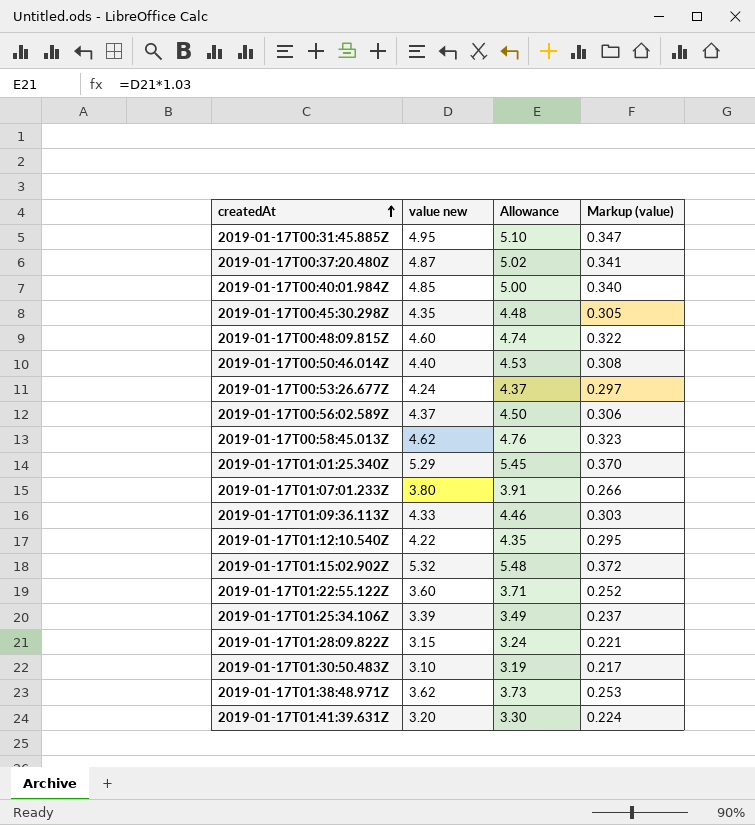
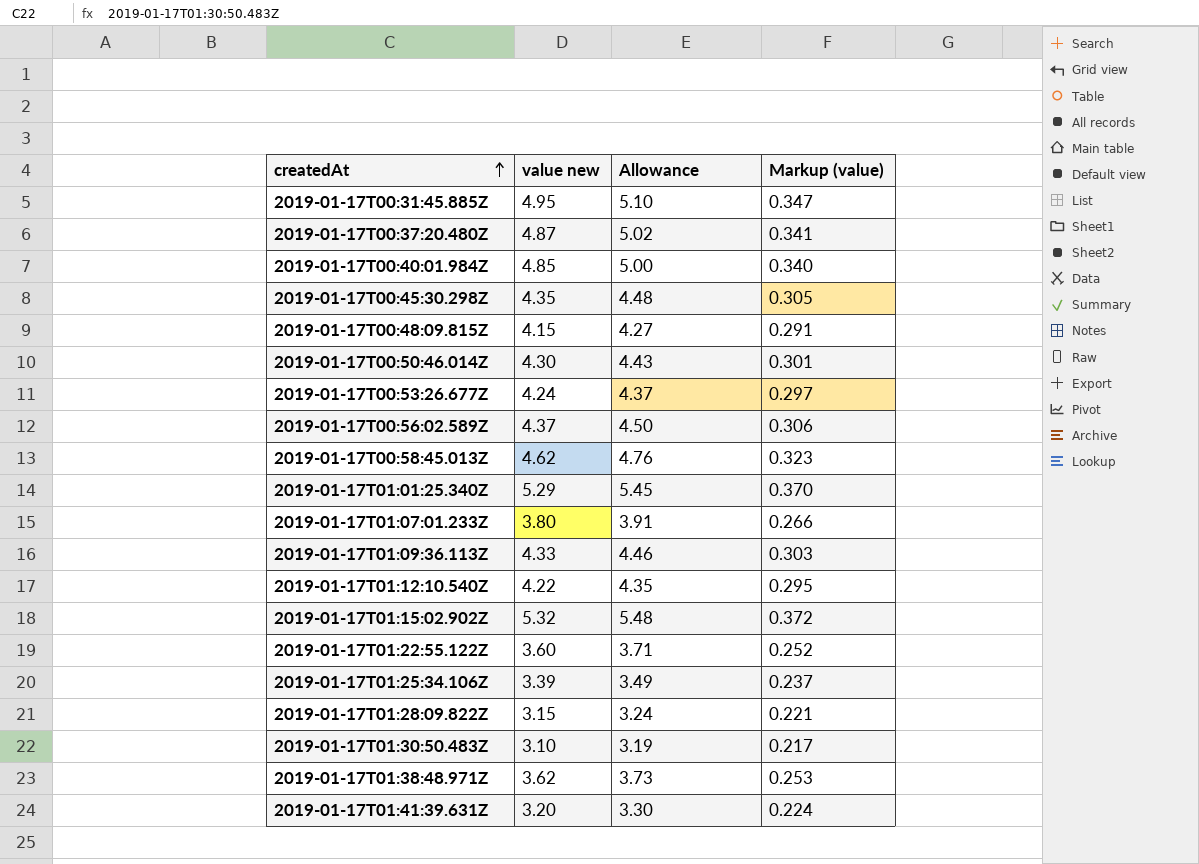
2019-01-17T00:48:09.815Z | value new: 4.60 -> 4.15
2019-01-17T00:48:09.815Z | Allowance: 4.74 -> 4.27
2019-01-17T00:48:09.815Z | Markup (value): 0.322 -> 0.291
2019-01-17T00:50:46.014Z | value new: 4.40 -> 4.30
2019-01-17T00:50:46.014Z | Allowance: 4.53 -> 4.43
2019-01-17T00:50:46.014Z | Markup (value): 0.308 -> 0.301

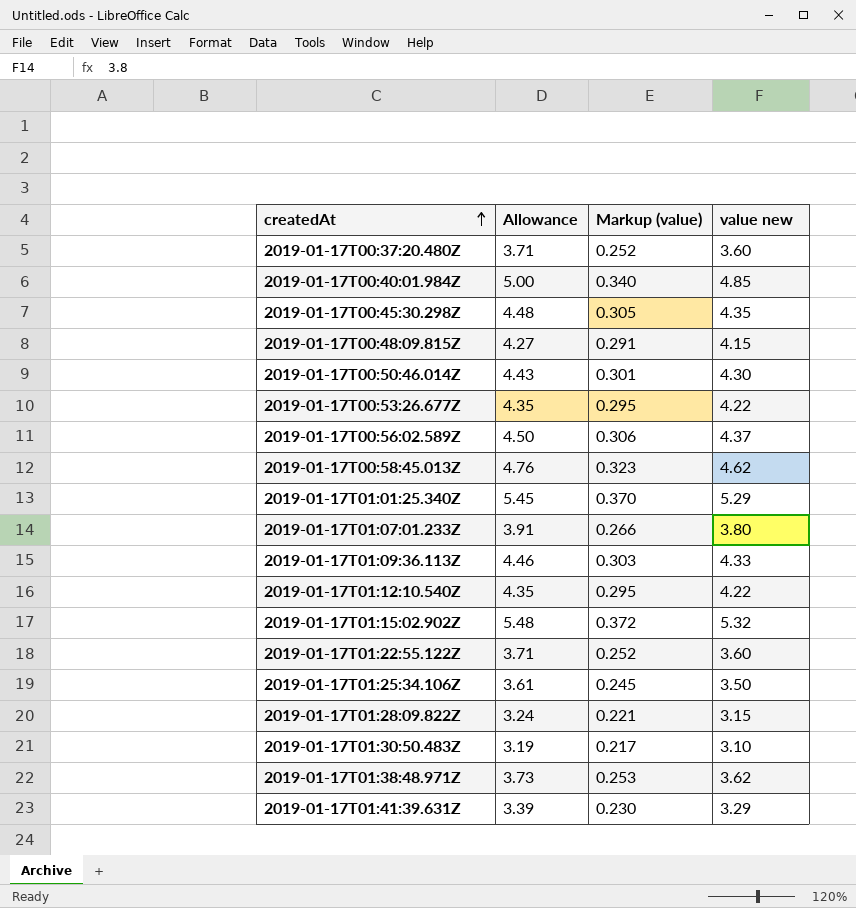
column value new | position: 2 -> 4
row 2019-01-17T00:31:45.885Z: 4.95 | 5.10 | 0.347 -> none
2019-01-17T00:37:20.480Z | Allowance: 5.02 -> 3.71
2019-01-17T00:37:20.480Z | Markup (value): 0.341 -> 0.252
2019-01-17T00:37:20.480Z | value new: 4.87 -> 3.60
2019-01-17T00:53:26.677Z | Allowance: 4.37 -> 4.35
2019-01-17T00:53:26.677Z | Markup (value): 0.297 -> 0.295
2019-01-17T00:53:26.677Z | value new: 4.24 -> 4.22
2019-01-17T01:25:34.106Z | Allowance: 3.49 -> 3.61
2019-01-17T01:25:34.106Z | Markup (value): 0.237 -> 0.245
2019-01-17T01:25:34.106Z | value new: 3.39 -> 3.50
2019-01-17T01:41:39.631Z | Allowance: 3.30 -> 3.39
2019-01-17T01:41:39.631Z | Markup (value): 0.224 -> 0.230
2019-01-17T01:41:39.631Z | value new: 3.20 -> 3.29

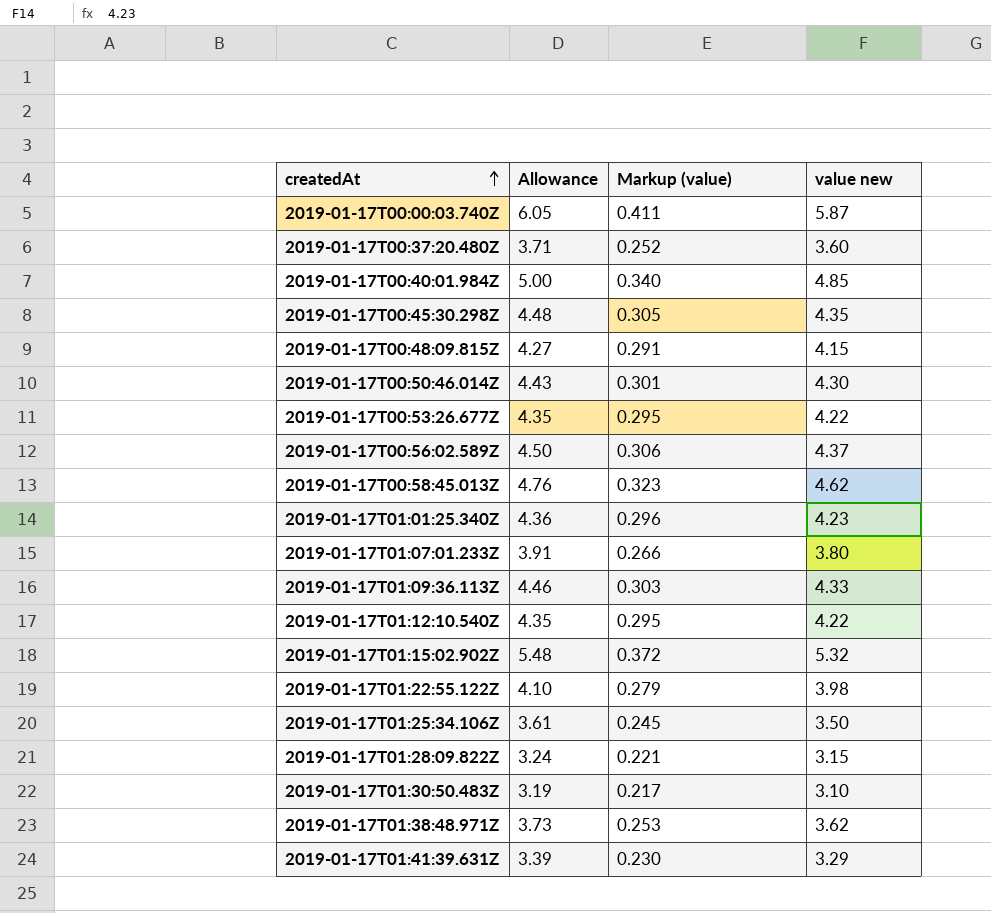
row 2019-01-17T00:00:03.740Z: none -> 6.05 | 0.411 | 5.87
2019-01-17T01:01:25.340Z | Allowance: 5.45 -> 4.36
2019-01-17T01:01:25.340Z | Markup (value): 0.370 -> 0.296
2019-01-17T01:01:25.340Z | value new: 5.29 -> 4.23
2019-01-17T01:22:55.122Z | Allowance: 3.71 -> 4.10
2019-01-17T01:22:55.122Z | Markup (value): 0.252 -> 0.279
2019-01-17T01:22:55.122Z | value new: 3.60 -> 3.98

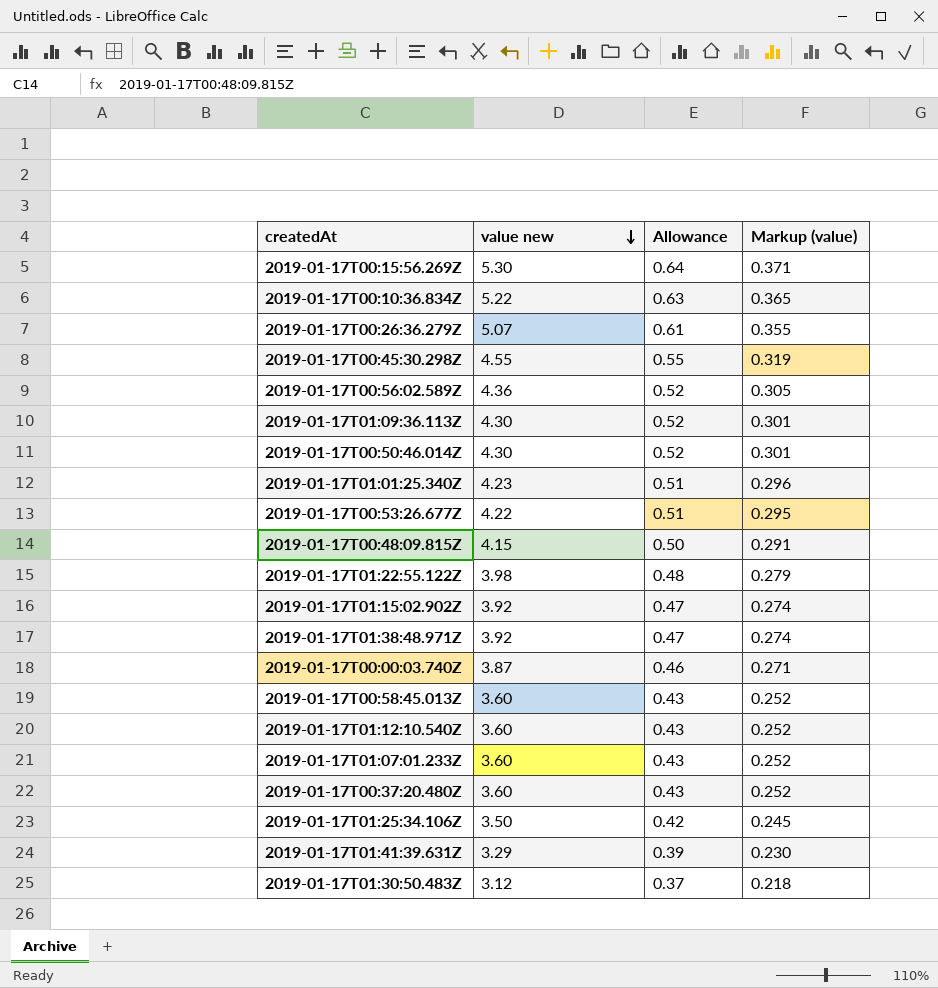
row order: createdAt ascending -> value new descending
column value new | position: 4 -> 2
column Allowance | formula: [value new] * 1.03 -> [value new] * 0.12
row 2019-01-17T00:40:01.984Z: 5.00 | 0.340 | 4.85 -> none
row 2019-01-17T01:28:09.822Z: 3.24 | 0.221 | 3.15 -> none
row 2019-01-17T00:15:56.269Z: none -> 5.30 | 0.64 | 0.371
row 2019-01-17T00:10:36.834Z: none -> 5.22 | 0.63 | 0.365
row 2019-01-17T00:26:36.279Z: none -> 5.07 | 0.61 | 0.355
2019-01-17T00:45:30.298Z | value new: 4.35 -> 4.55
2019-01-17T00:45:30.298Z | Markup (value): 0.305 -> 0.319
2019-01-17T00:56:02.589Z | value new: 4.37 -> 4.36
2019-01-17T00:56:02.589Z | Markup (value): 0.306 -> 0.305
2019-01-17T01:09:36.113Z | value new: 4.33 -> 4.30
2019-01-17T01:09:36.113Z | Markup (value): 0.303 -> 0.301
2019-01-17T01:15:02.902Z | value new: 5.32 -> 3.92
2019-01-17T01:15:02.902Z | Markup (value): 0.372 -> 0.274
2019-01-17T01:38:48.971Z | value new: 3.62 -> 3.92
2019-01-17T01:38:48.971Z | Markup (value): 0.253 -> 0.274
2019-01-17T00:00:03.740Z | value new: 5.87 -> 3.87
2019-01-17T00:00:03.740Z | Markup (value): 0.411 -> 0.271
2019-01-17T00:58:45.013Z | value new: 4.62 -> 3.60
2019-01-17T00:58:45.013Z | Markup (value): 0.323 -> 0.252
2019-01-17T01:12:10.540Z | value new: 4.22 -> 3.60
2019-01-17T01:12:10.540Z | Markup (value): 0.295 -> 0.252
2019-01-17T01:07:01.233Z | value new: 3.80 -> 3.60
2019-01-17T01:07:01.233Z | Markup (value): 0.266 -> 0.252
2019-01-17T01:30:50.483Z | value new: 3.10 -> 3.12
2019-01-17T01:30:50.483Z | Markup (value): 0.217 -> 0.218

